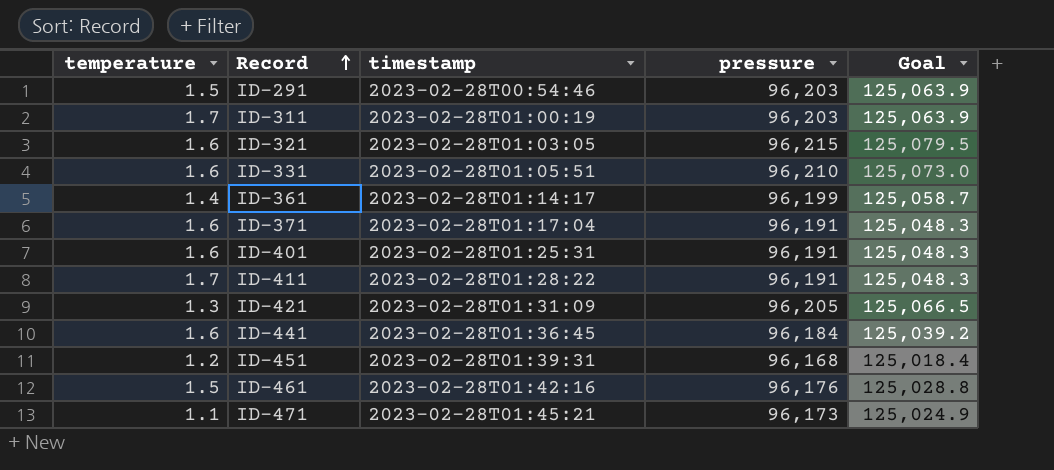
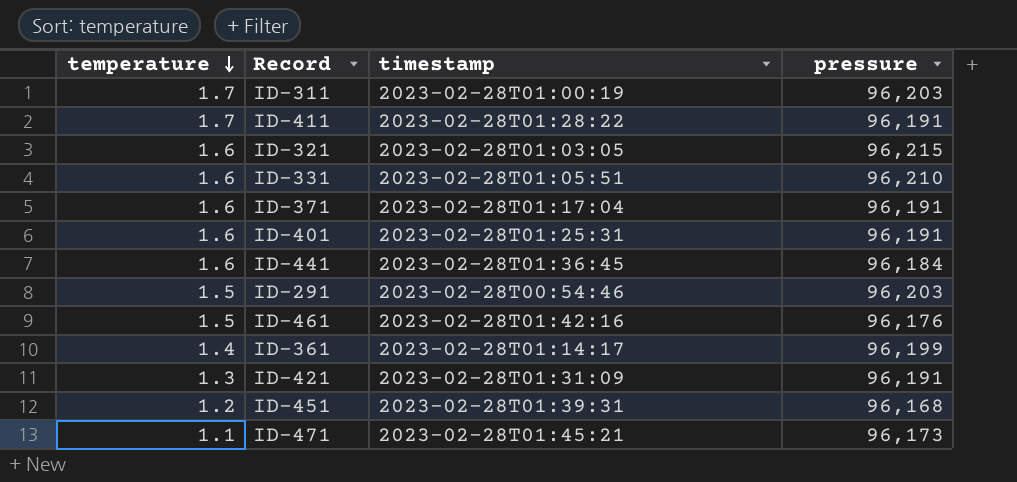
row order: Record ascending -> temperature descending
column Goal | formula: [pressure] * 1.3 -> none
ID-421 | pressure: 96,205 -> 96,191

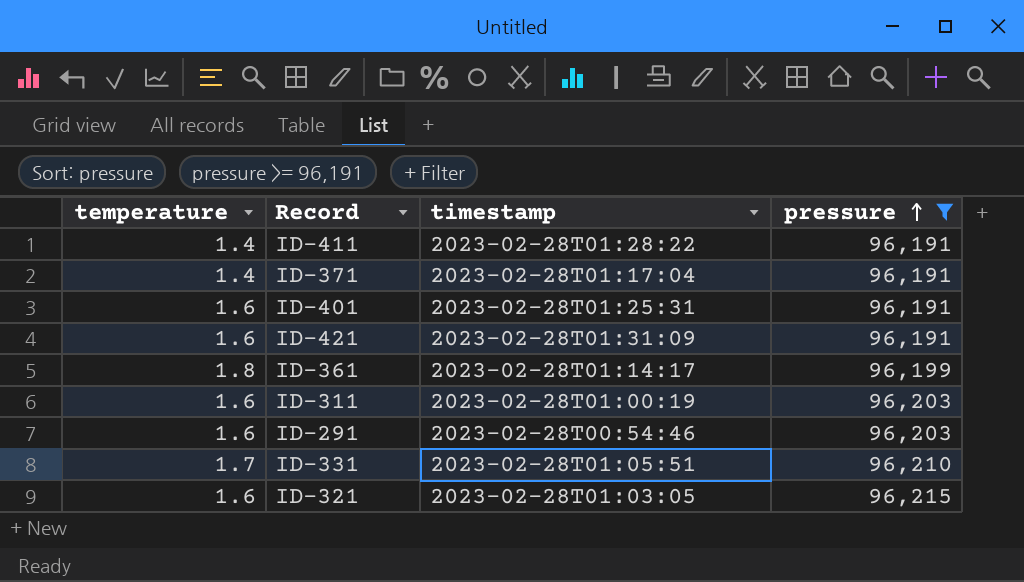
filter: none -> pressure >= 96,191
row order: temperature descending -> pressure ascending
ID-411 | temperature: 1.7 -> 1.4
ID-371 | temperature: 1.6 -> 1.4
ID-421 | temperature: 1.3 -> 1.6
ID-361 | temperature: 1.4 -> 1.8
ID-311 | temperature: 1.7 -> 1.6
ID-291 | temperature: 1.5 -> 1.6
ID-331 | temperature: 1.6 -> 1.7

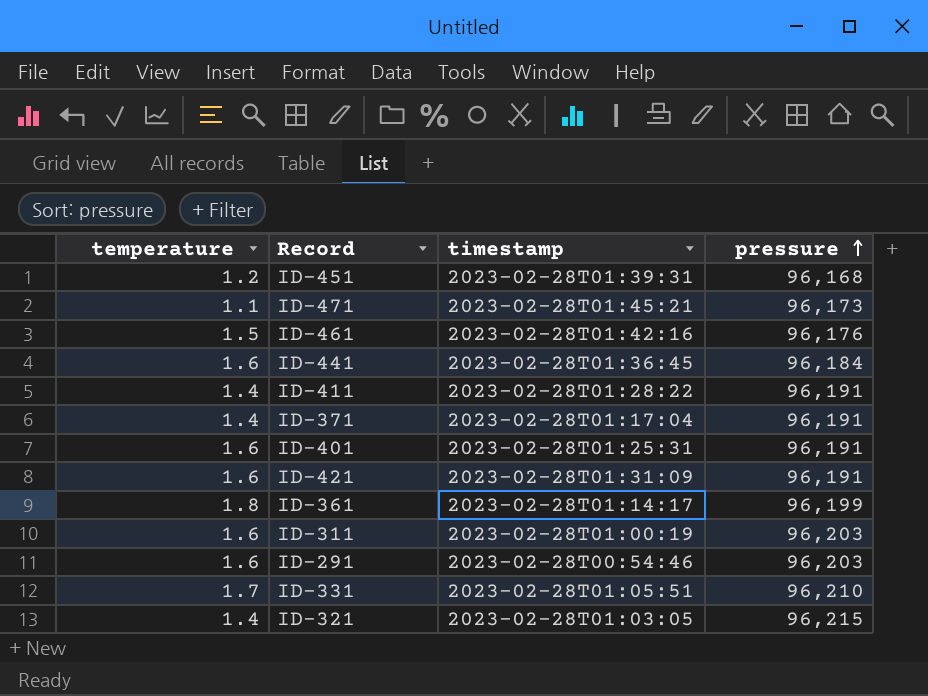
filter: pressure >= 96,191 -> none
ID-321 | temperature: 1.6 -> 1.4

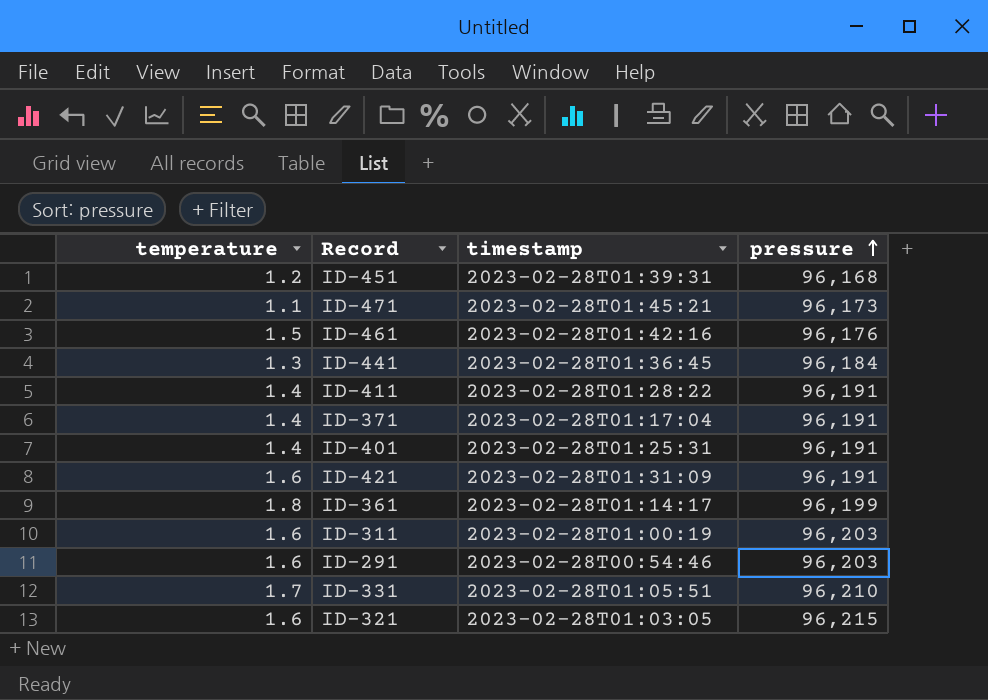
ID-441 | temperature: 1.6 -> 1.3
ID-401 | temperature: 1.6 -> 1.4
ID-321 | temperature: 1.4 -> 1.6

